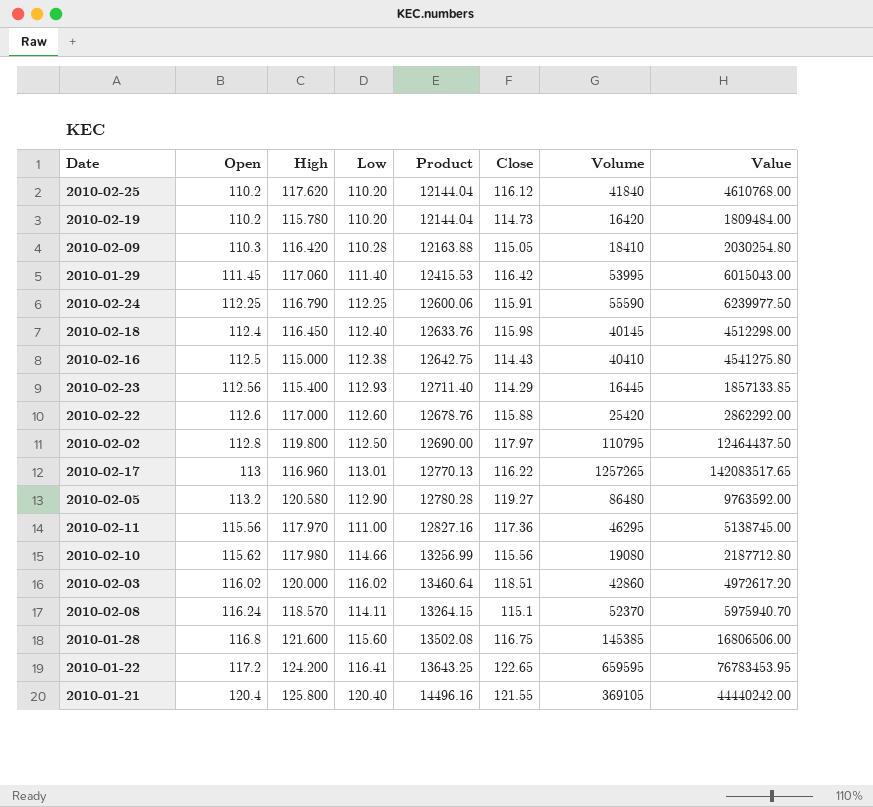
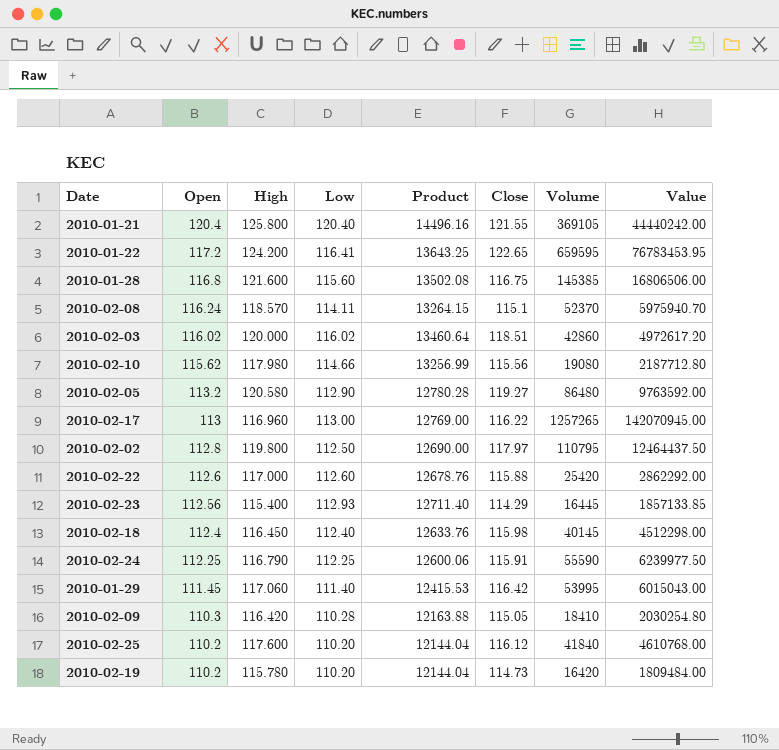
row order: Open ascending -> Open descending
row 2010-02-16: 112.5 | 115.000 | 112.38 | 12642.75 | 114.43 | 40410 | 4541275.80 -> none
row 2010-02-11: 115.56 | 117.970 | 111.00 | 12827.16 | 117.36 | 46295 | 5138745.00 -> none
2010-02-17 | Low: 113.01 -> 113.00
2010-02-17 | Product: 12770.13 -> 12769.00
2010-02-17 | Value: 142083517.65 -> 142070945.00
2010-02-25 | High: 117.620 -> 117.600

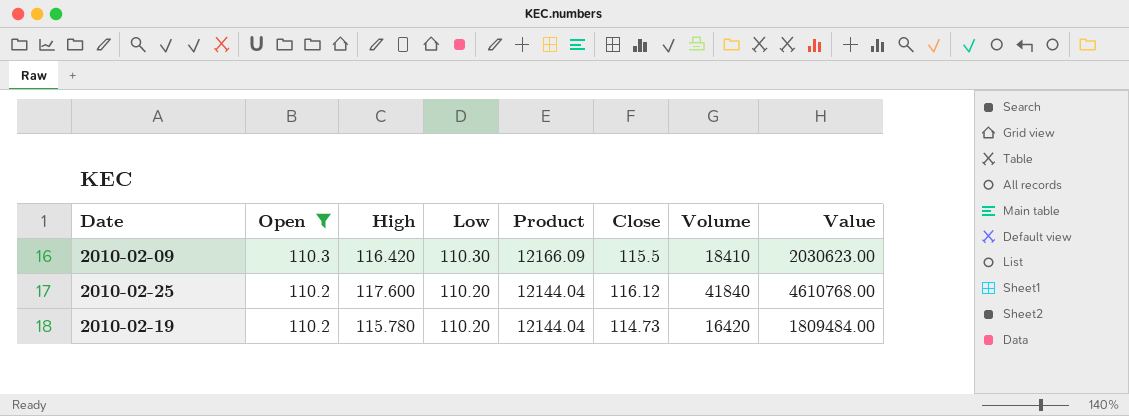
filter: none -> Open <= 110.3
2010-02-09 | Low: 110.28 -> 110.30
2010-02-09 | Product: 12163.88 -> 12166.09
2010-02-09 | Close: 115.05 -> 115.5
2010-02-09 | Value: 2030254.80 -> 2030623.00

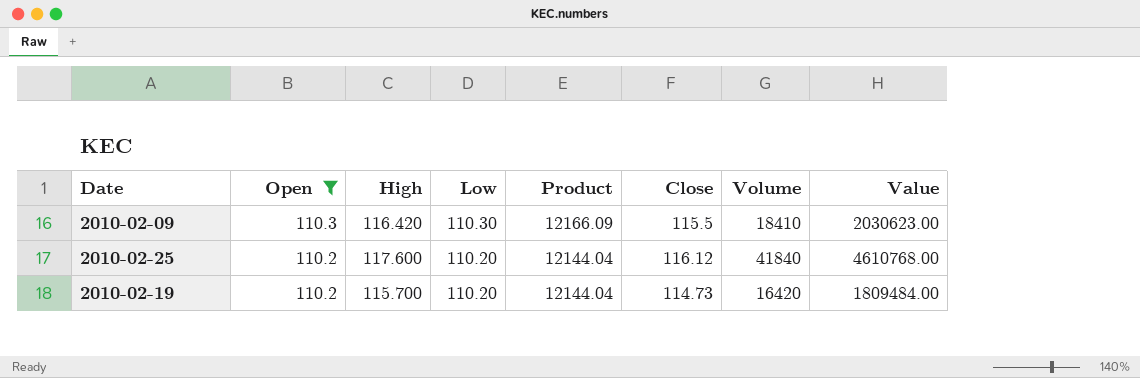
2010-02-19 | High: 115.780 -> 115.700

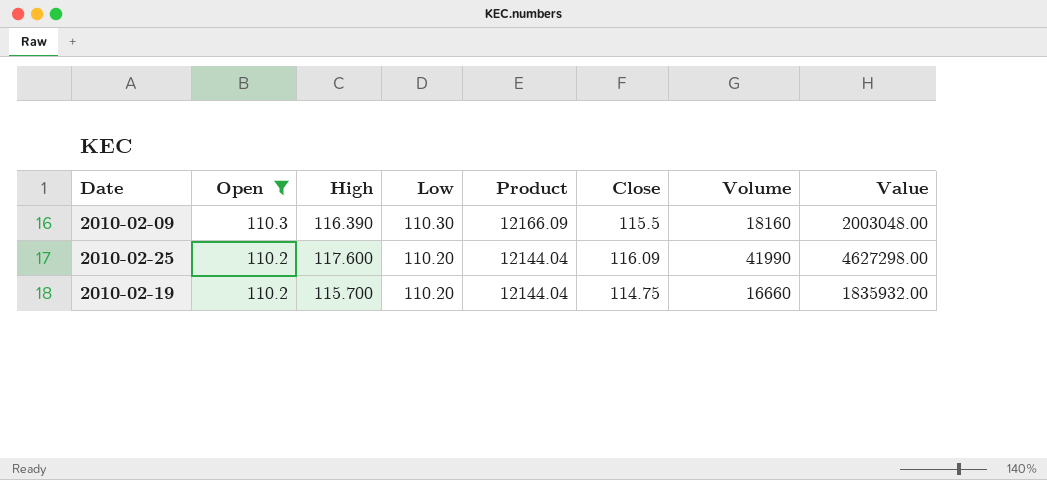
2010-02-09 | High: 116.420 -> 116.390
2010-02-09 | Volume: 18410 -> 18160
2010-02-09 | Value: 2030623.00 -> 2003048.00
2010-02-25 | Close: 116.12 -> 116.09
2010-02-25 | Volume: 41840 -> 41990
2010-02-25 | Value: 4610768.00 -> 4627298.00
2010-02-19 | Close: 114.73 -> 114.75
2010-02-19 | Volume: 16420 -> 16660
2010-02-19 | Value: 1809484.00 -> 1835932.00

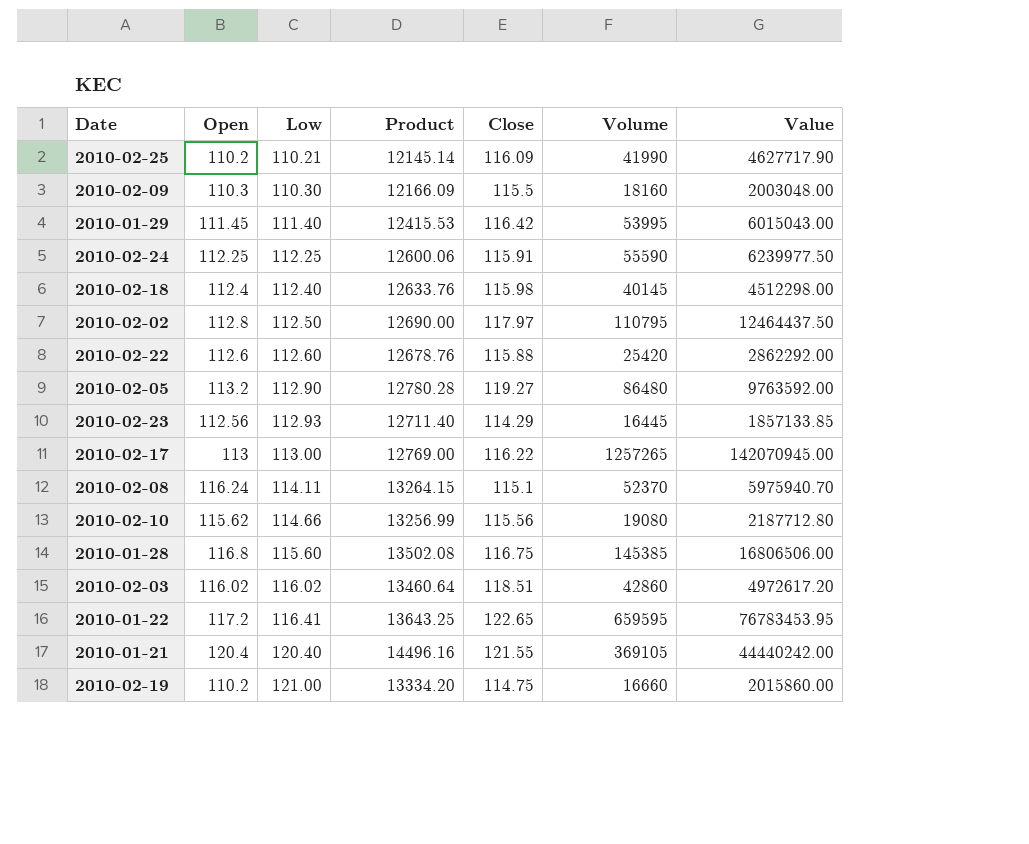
filter: Open <= 110.3 -> none
row order: Open descending -> Low ascending
column High | position: 3 -> none
2010-02-25 | Low: 110.20 -> 110.21
2010-02-25 | Product: 12144.04 -> 12145.14
2010-02-25 | Value: 4627298.00 -> 4627717.90
2010-02-19 | Low: 110.20 -> 121.00
2010-02-19 | Product: 12144.04 -> 13334.20
2010-02-19 | Value: 1835932.00 -> 2015860.00

